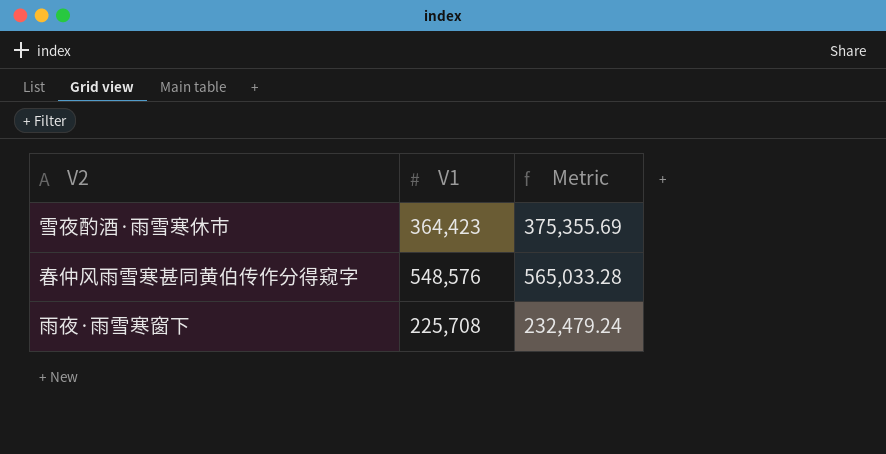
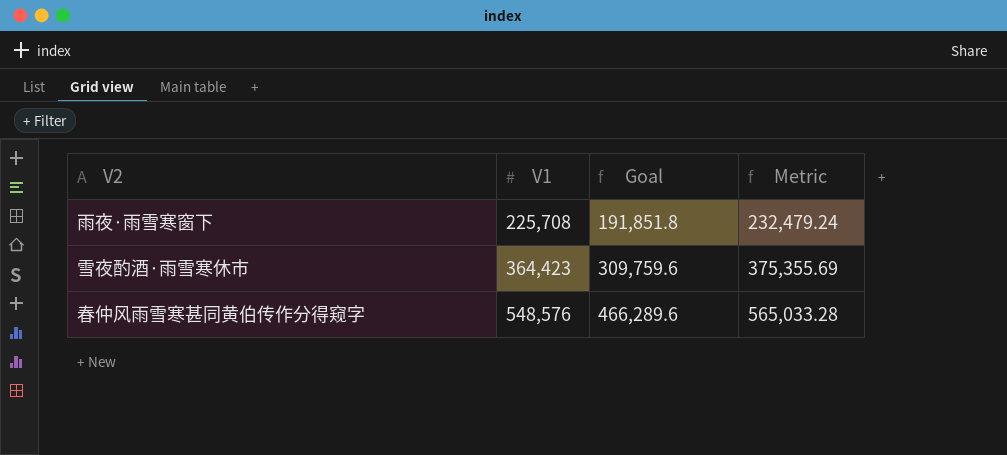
row order: none -> V1 ascending
column Goal | formula: none -> [V1] * 0.85

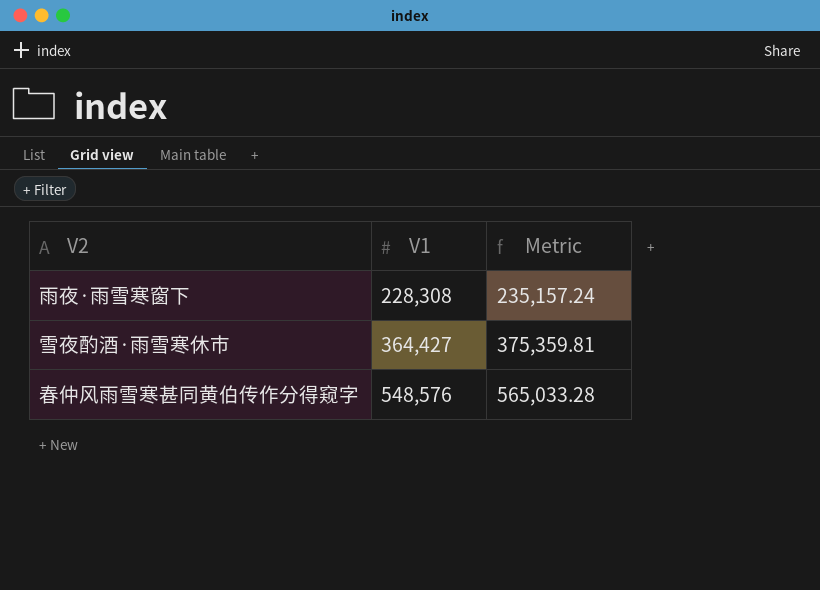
column Goal | formula: [V1] * 0.85 -> none
雨夜·雨雪寒窗下 | V1: 225,708 -> 228,308
雨夜·雨雪寒窗下 | Metric: 232,479.24 -> 235,157.24
雪夜酌酒·雨雪寒休市 | V1: 364,423 -> 364,427
雪夜酌酒·雨雪寒休市 | Metric: 375,355.69 -> 375,359.81

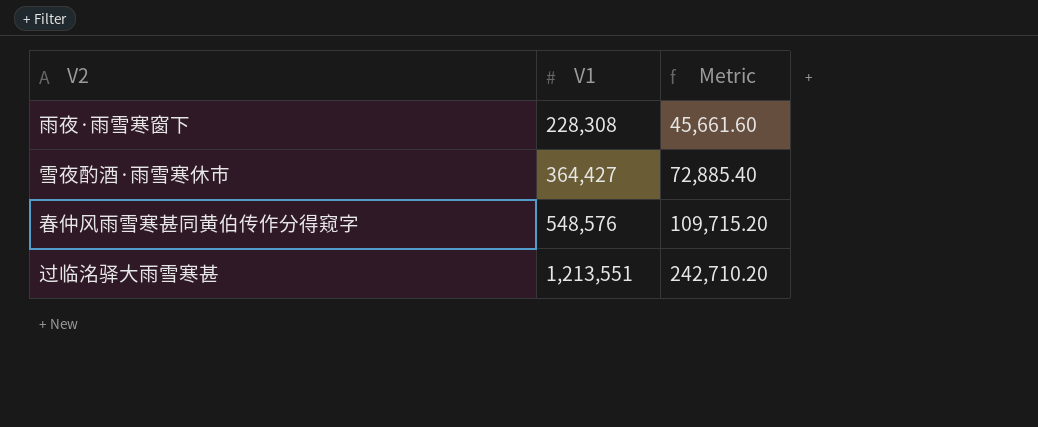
column Metric | formula: [V1] * 1.03 -> [V1] * 0.2
row 过临洺驿大雨雪寒甚: none -> 1,213,551 | 242,710.20

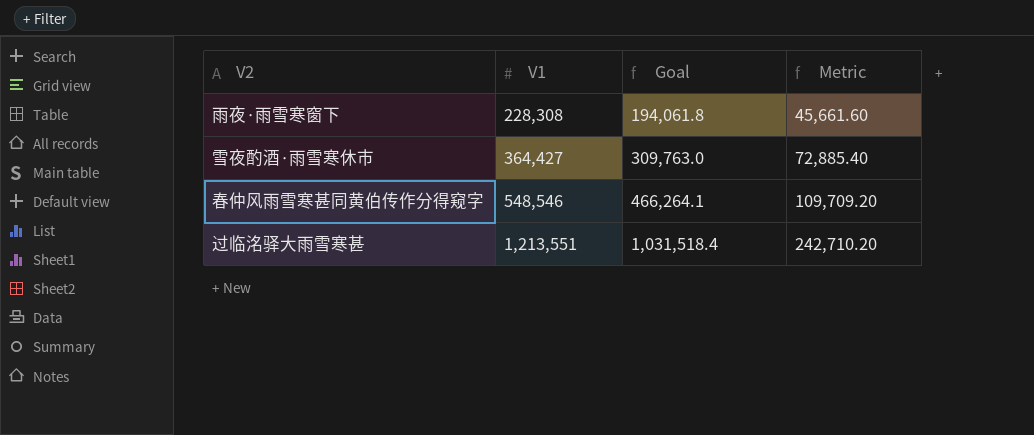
column Goal | formula: none -> [V1] * 0.85
春仲风雨雪寒甚同黄伯传作分得窥字 | V1: 548,576 -> 548,546
春仲风雨雪寒甚同黄伯传作分得窥字 | Metric: 109,715.20 -> 109,709.20

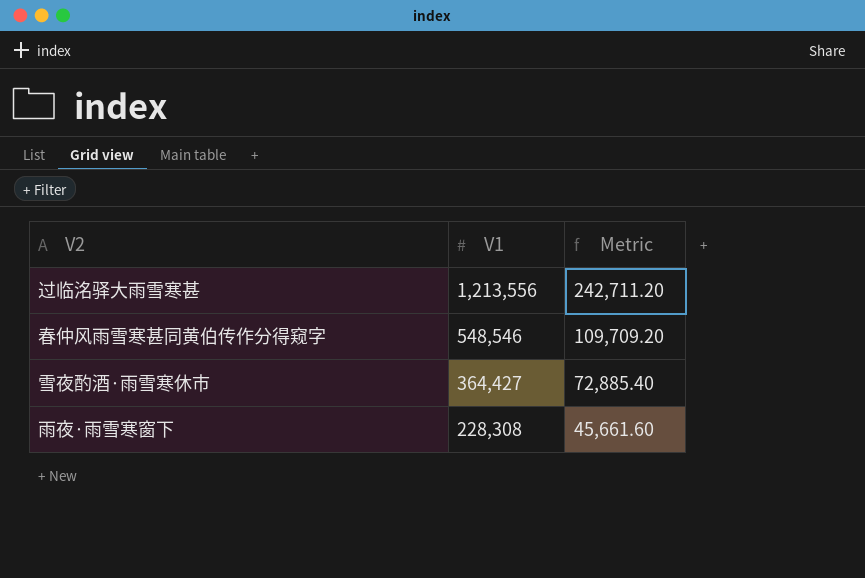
row order: V1 ascending -> V1 descending
column Goal | formula: [V1] * 0.85 -> none
过临洺驿大雨雪寒甚 | V1: 1,213,551 -> 1,213,556
过临洺驿大雨雪寒甚 | Metric: 242,710.20 -> 242,711.20

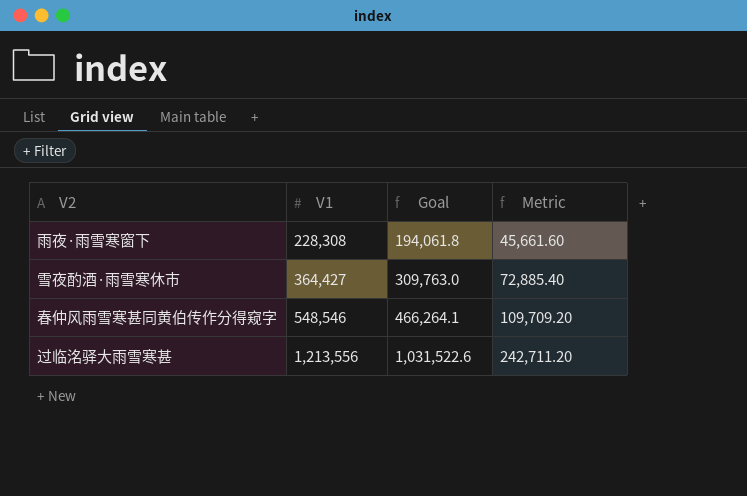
row order: V1 descending -> V1 ascending
column Goal | formula: none -> [V1] * 0.85

